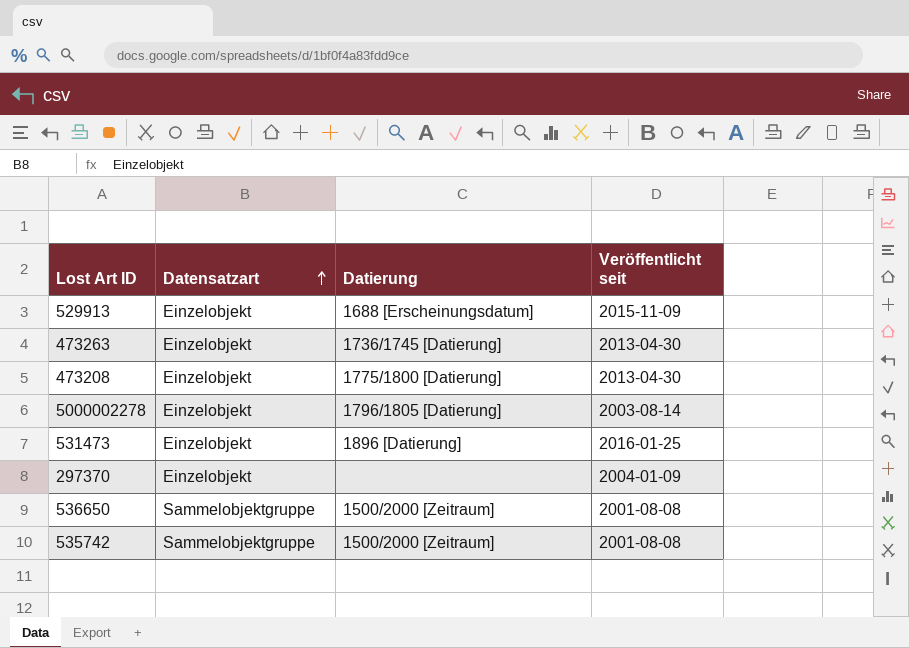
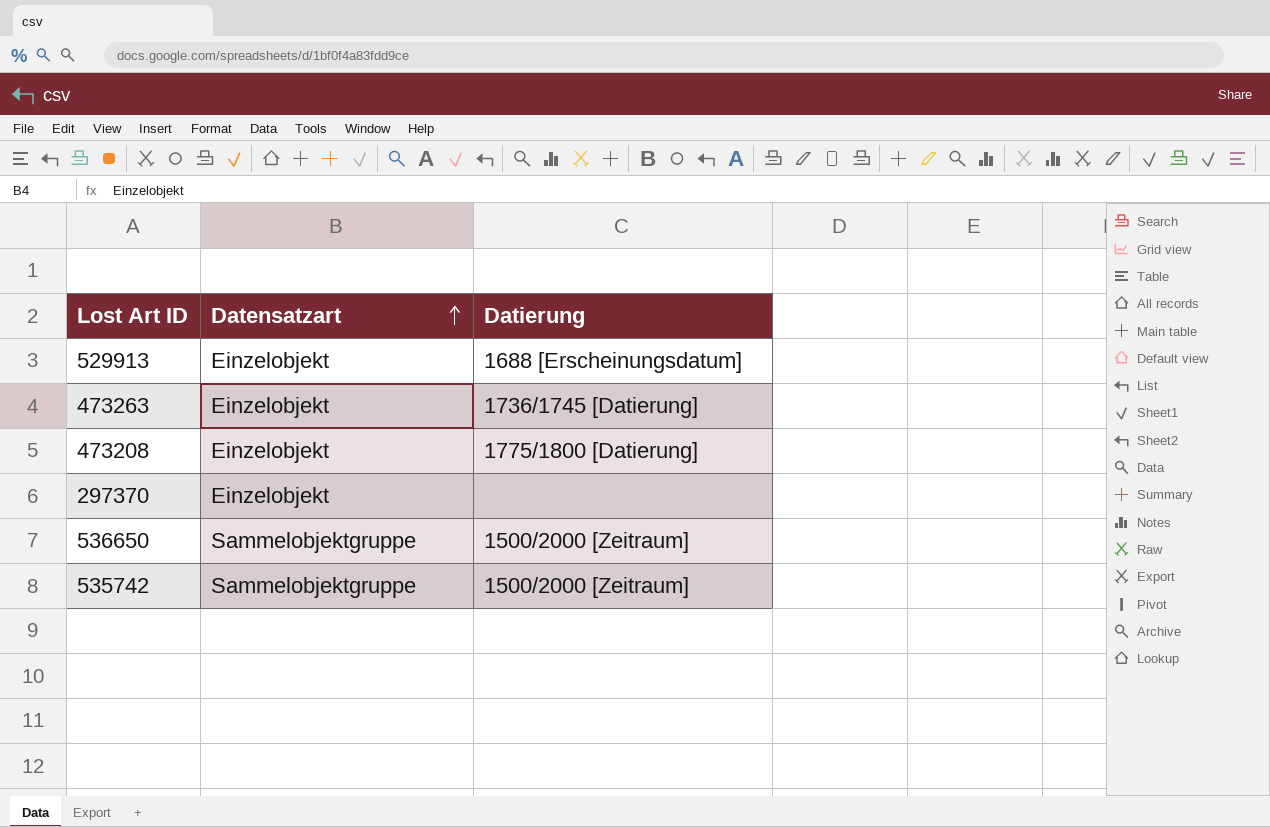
column Veröffentlicht seit | position: 4 -> none
row 5000002278: Einzelobjekt | 1796/1805 [Datierung] | 2003-08-14 -> none
row 531473: Einzelobjekt | 1896 [Datierung] | 2016-01-25 -> none

